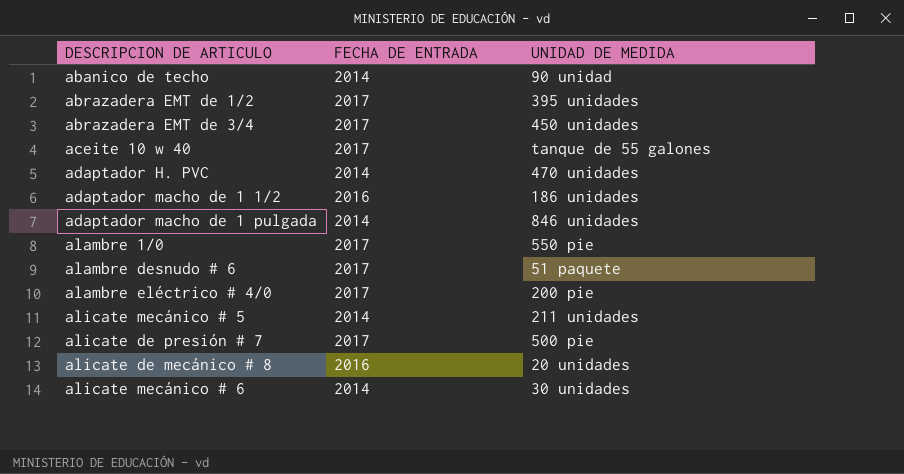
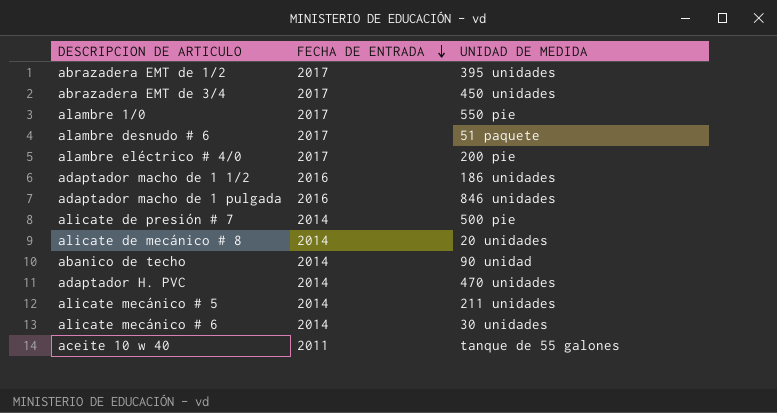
row order: none -> FECHA DE ENTRADA descending
adaptador macho de 1 pulgada | FECHA DE ENTRADA: 2014 -> 2016
alicate de presión # 7 | FECHA DE ENTRADA: 2017 -> 2014
alicate de mecánico # 8 | FECHA DE ENTRADA: 2016 -> 2014
aceite 10 w 40 | FECHA DE ENTRADA: 2017 -> 2011

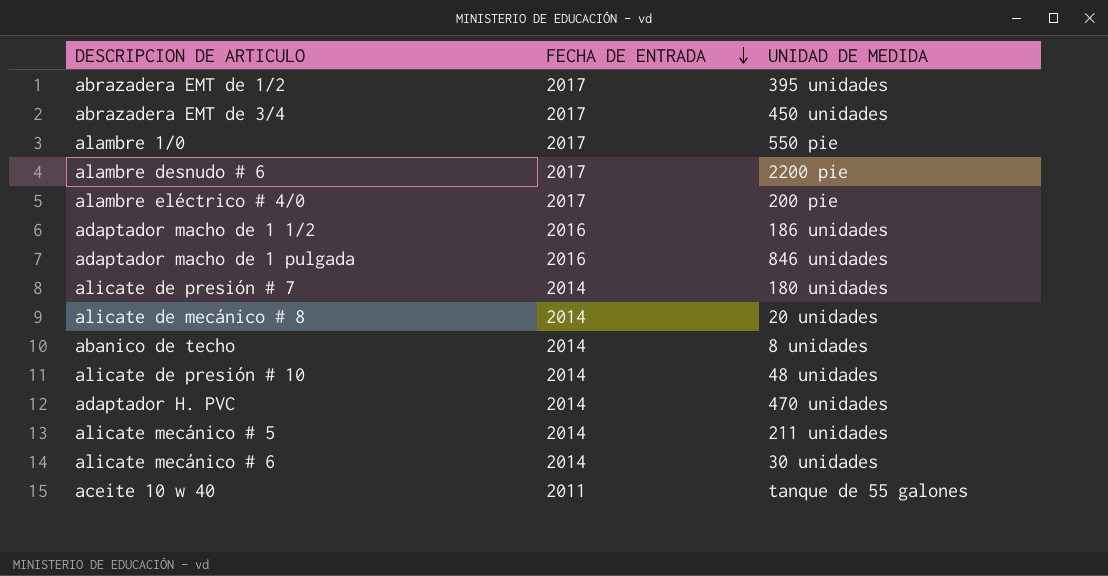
alambre desnudo # 6 | UNIDAD DE MEDIDA: 51 paquete -> 2200 pie
alicate de presión # 7 | UNIDAD DE MEDIDA: 500 pie -> 180 unidades
abanico de techo | UNIDAD DE MEDIDA: 90 unidad -> 8 unidades
row alicate de presión # 10: none -> 2014 | 48 unidades

